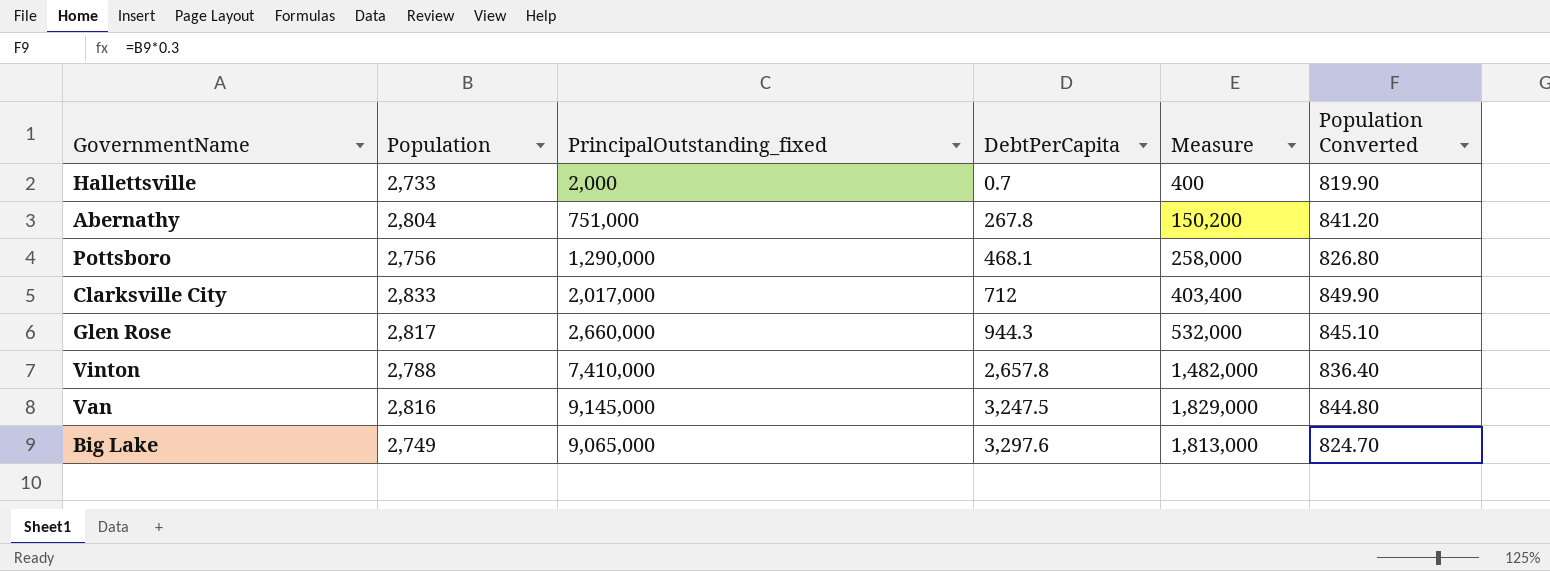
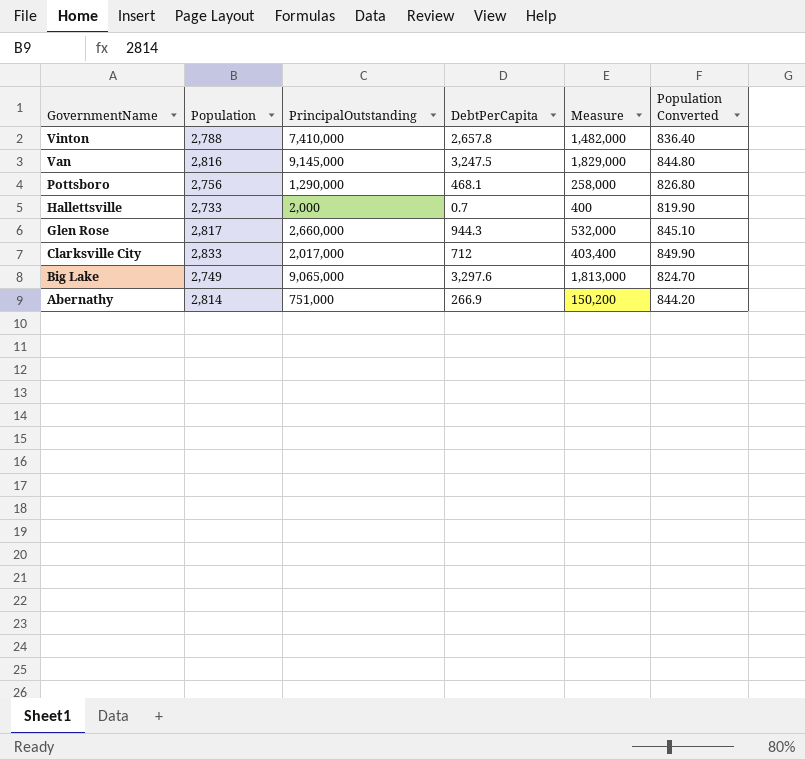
row order: DebtPerCapita ascending -> GovernmentName descending
column name: PrincipalOutstanding_fixed -> PrincipalOutstanding
Abernathy | Population: 2,804 -> 2,814
Abernathy | DebtPerCapita: 267.8 -> 266.9
Abernathy | Population Converted: 841.20 -> 844.20

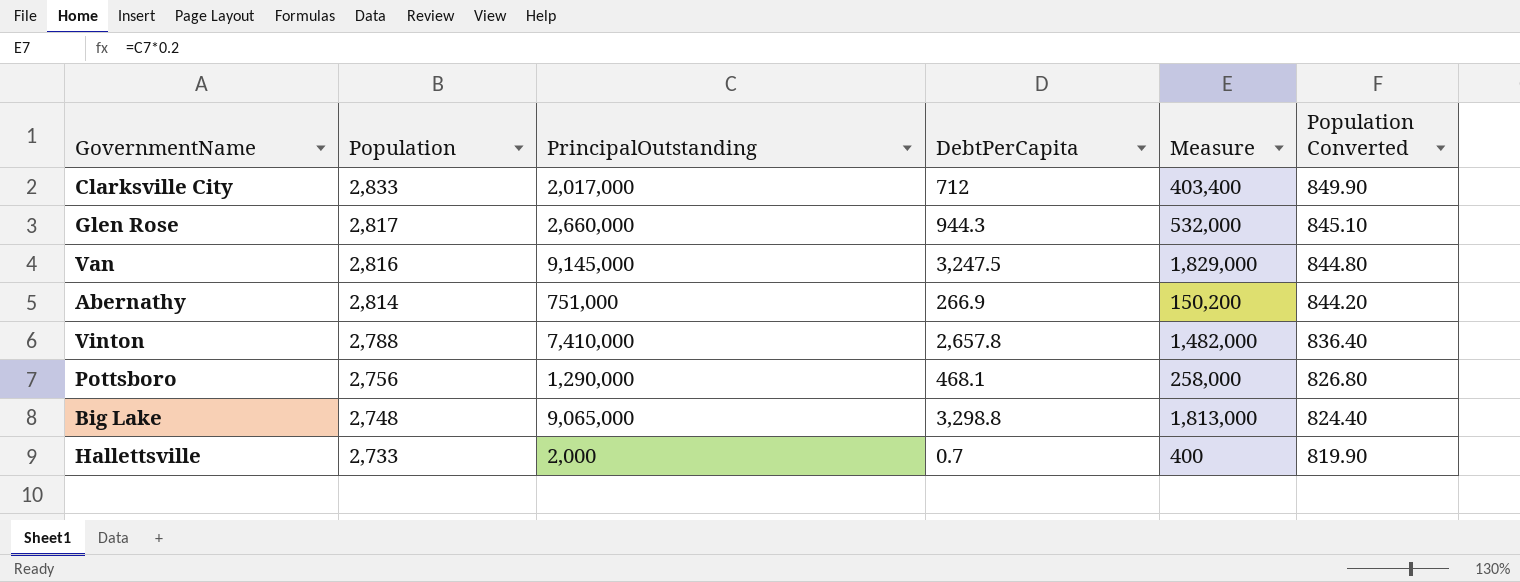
row order: GovernmentName descending -> Population descending
Big Lake | Population: 2,749 -> 2,748
Big Lake | DebtPerCapita: 3,297.6 -> 3,298.8
Big Lake | Population Converted: 824.70 -> 824.40

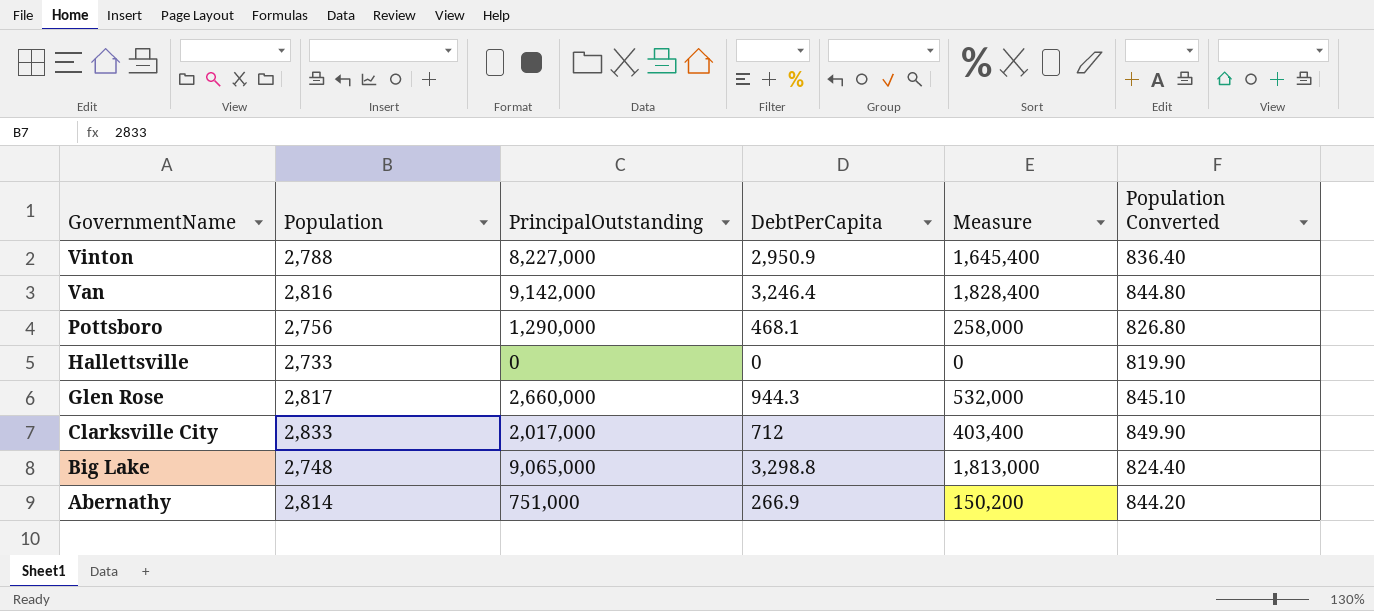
row order: Population descending -> GovernmentName descending
Vinton | PrincipalOutstanding: 7,410,000 -> 8,227,000
Vinton | DebtPerCapita: 2,657.8 -> 2,950.9
Vinton | Measure: 1,482,000 -> 1,645,400
Van | PrincipalOutstanding: 9,145,000 -> 9,142,000
Van | DebtPerCapita: 3,247.5 -> 3,246.4
Van | Measure: 1,829,000 -> 1,828,400
Hallettsville | PrincipalOutstanding: 2,000 -> 0
Hallettsville | DebtPerCapita: 0.7 -> 0
Hallettsville | Measure: 400 -> 0

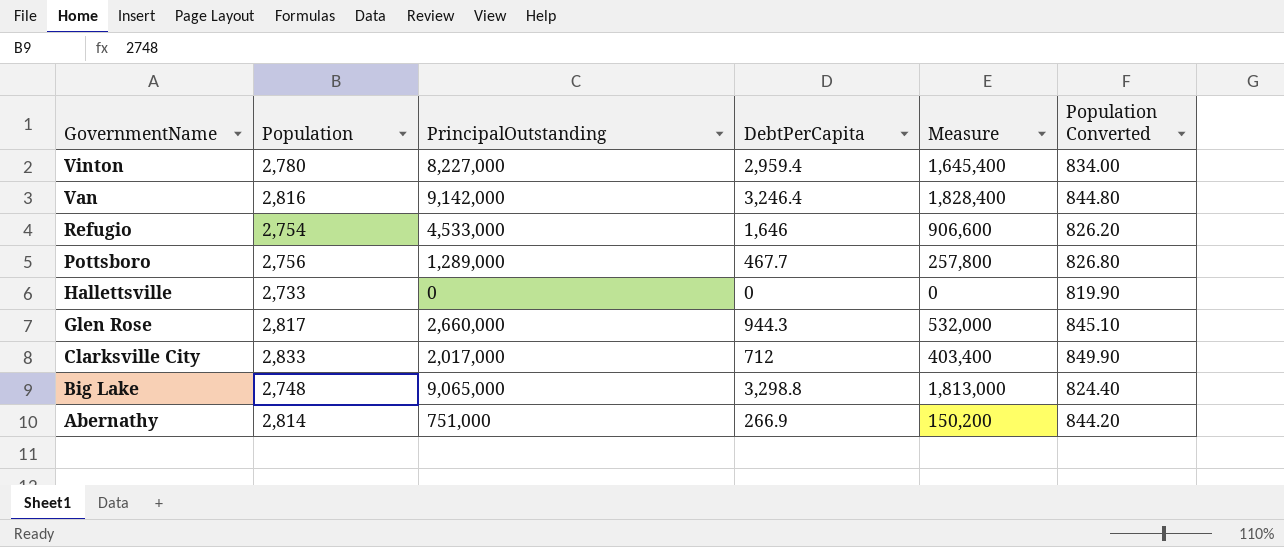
Vinton | Population: 2,788 -> 2,780
Vinton | DebtPerCapita: 2,950.9 -> 2,959.4
Vinton | Population Converted: 836.40 -> 834.00
row Refugio: none -> 2,754 | 4,533,000 | 1,646 | 906,600 | 826.20
Pottsboro | PrincipalOutstanding: 1,290,000 -> 1,289,000
Pottsboro | DebtPerCapita: 468.1 -> 467.7
Pottsboro | Measure: 258,000 -> 257,800

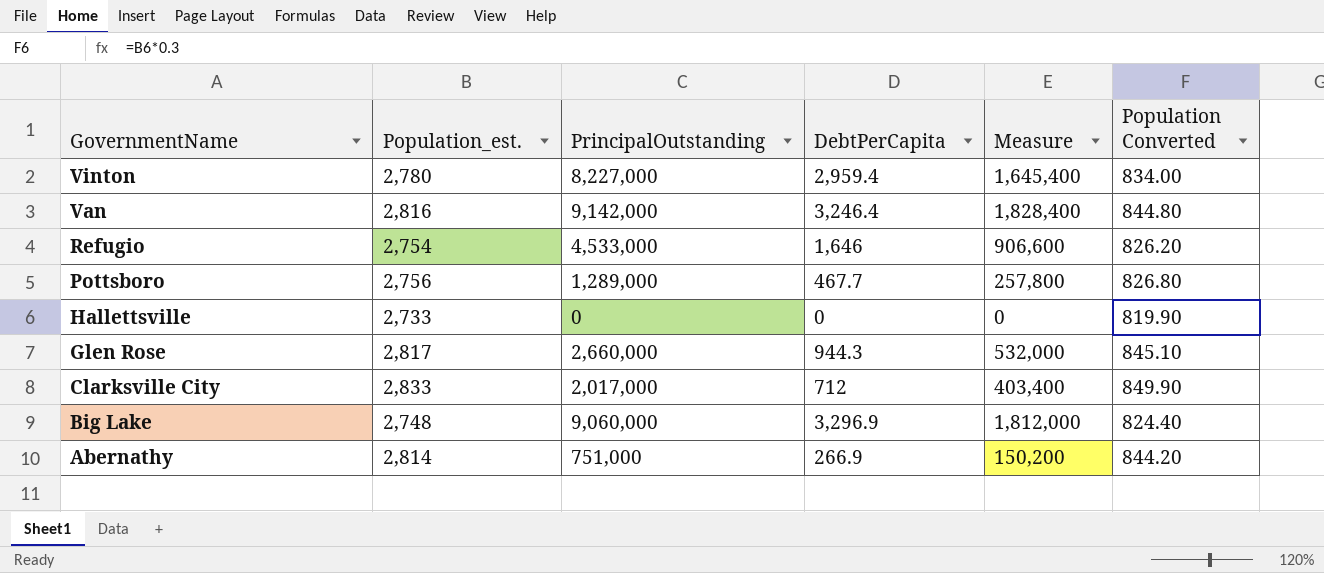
column name: Population -> Population_est.
Big Lake | PrincipalOutstanding: 9,065,000 -> 9,060,000
Big Lake | DebtPerCapita: 3,298.8 -> 3,296.9
Big Lake | Measure: 1,813,000 -> 1,812,000

